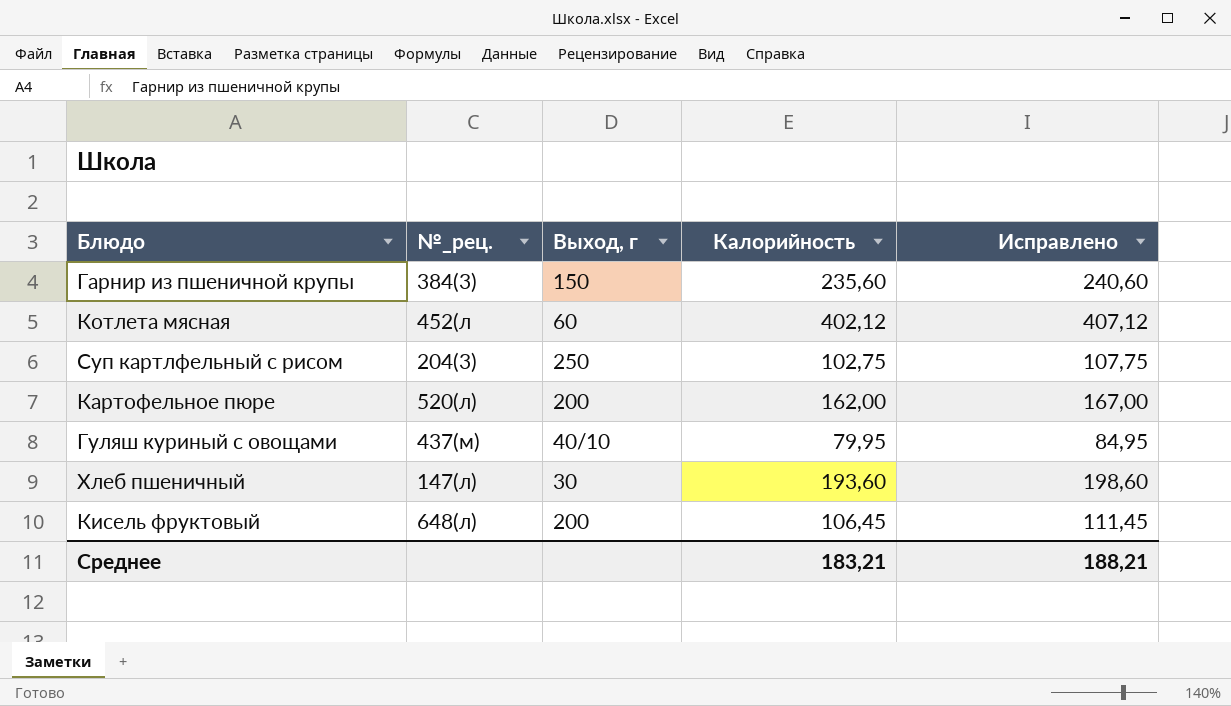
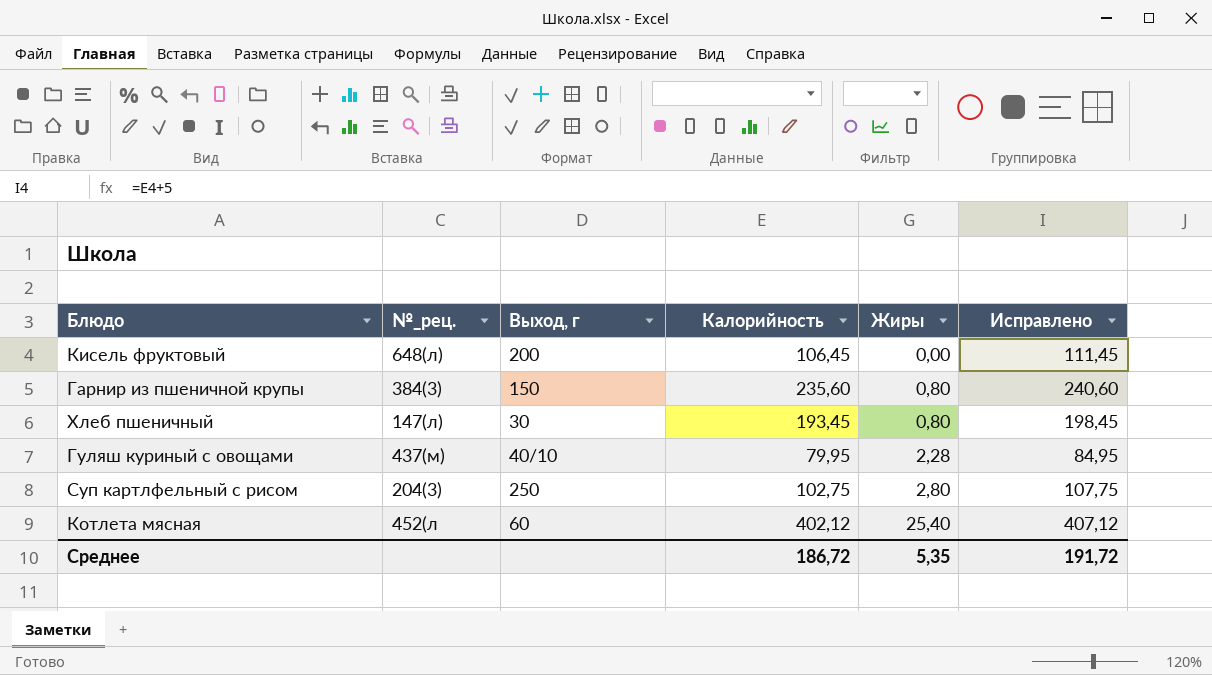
row order: none -> Жиры ascending
column Жиры | position: none -> 5
row Картофельное пюре: 520(л) | 200 | 162,00 | 167,00 -> none
Хлеб пшеничный | Калорийность: 193,60 -> 193,45
Хлеб пшеничный | Исправлено: 198,60 -> 198,45
Среднее | Калорийность: 183,21 -> 186,72
Среднее | Исправлено: 188,21 -> 191,72

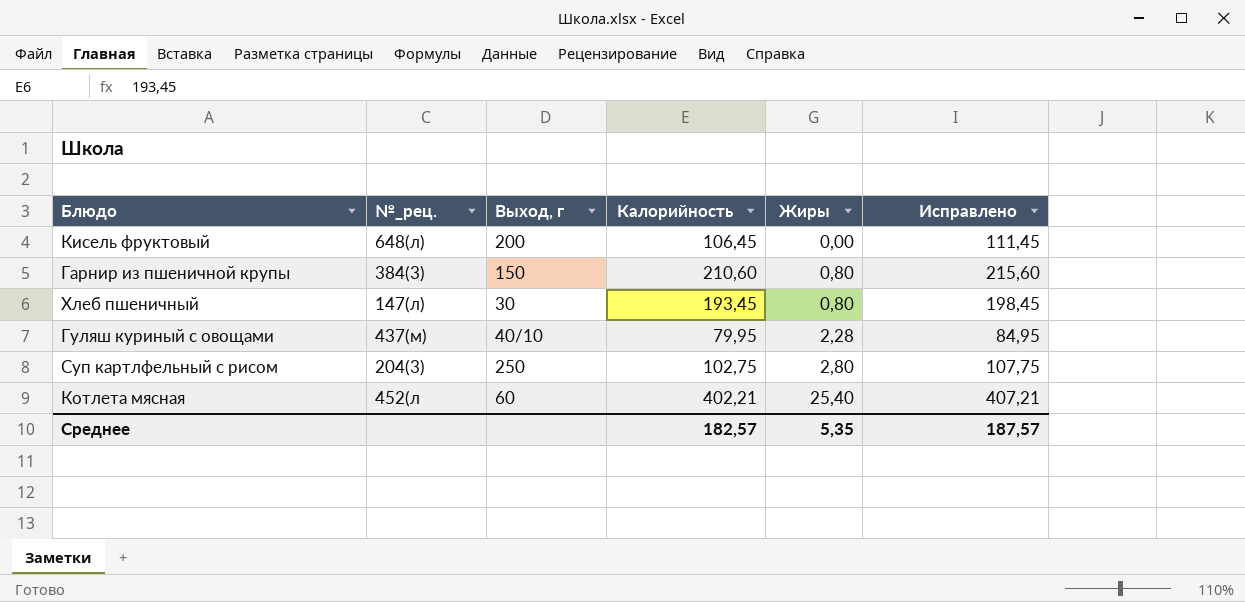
Гарнир из пшеничной крупы | Калорийность: 235,60 -> 210,60
Гарнир из пшеничной крупы | Исправлено: 240,60 -> 215,60
Котлета мясная | Калорийность: 402,12 -> 402,21
Котлета мясная | Исправлено: 407,12 -> 407,21
Среднее | Калорийность: 186,72 -> 182,57
Среднее | Исправлено: 191,72 -> 187,57

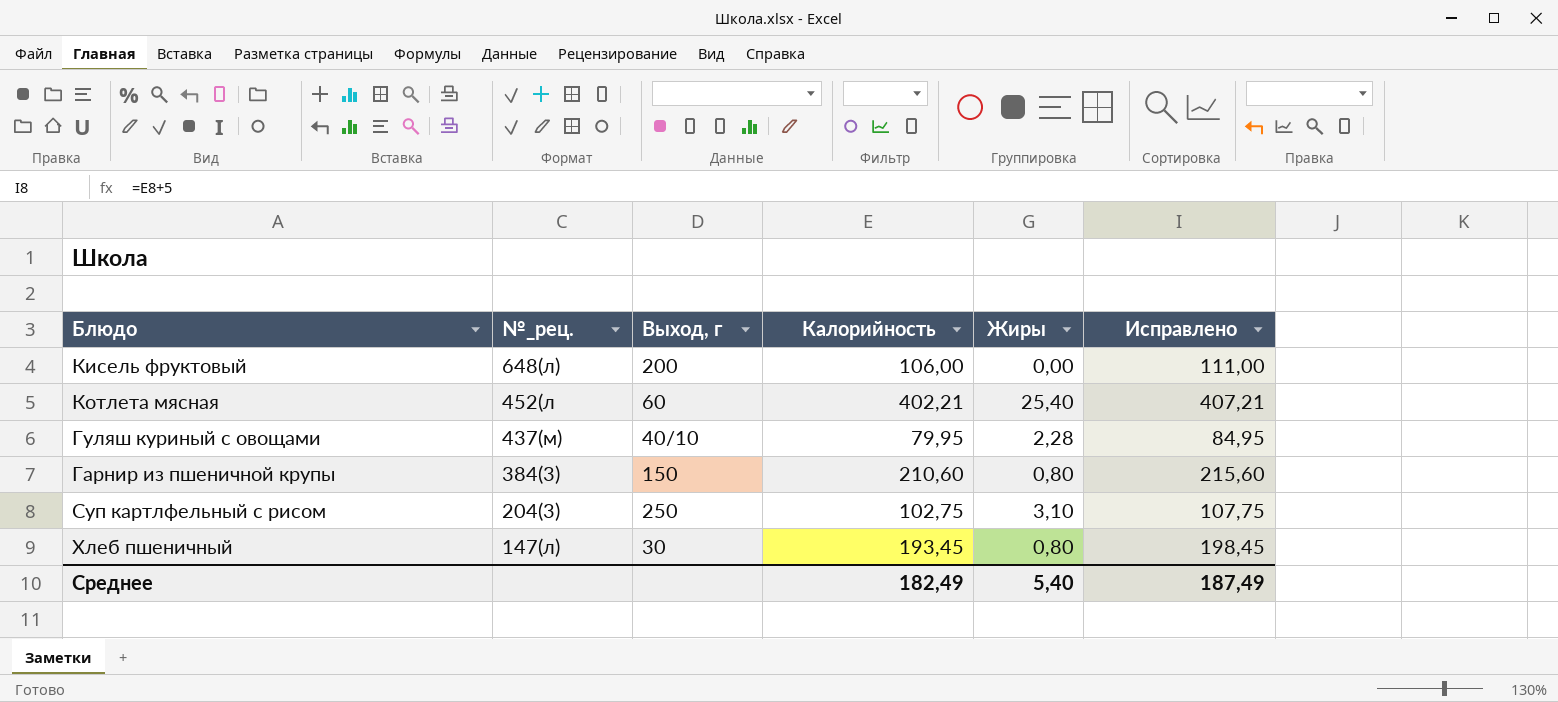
row order: Жиры ascending -> №_рец. descending
Кисель фруктовый | Калорийность: 106,45 -> 106,00
Кисель фруктовый | Исправлено: 111,45 -> 111,00
Суп картлфельный с рисом | Жиры: 2,80 -> 3,10
Среднее | Калорийность: 182,57 -> 182,49
Среднее | Жиры: 5,35 -> 5,40
Среднее | Исправлено: 187,57 -> 187,49

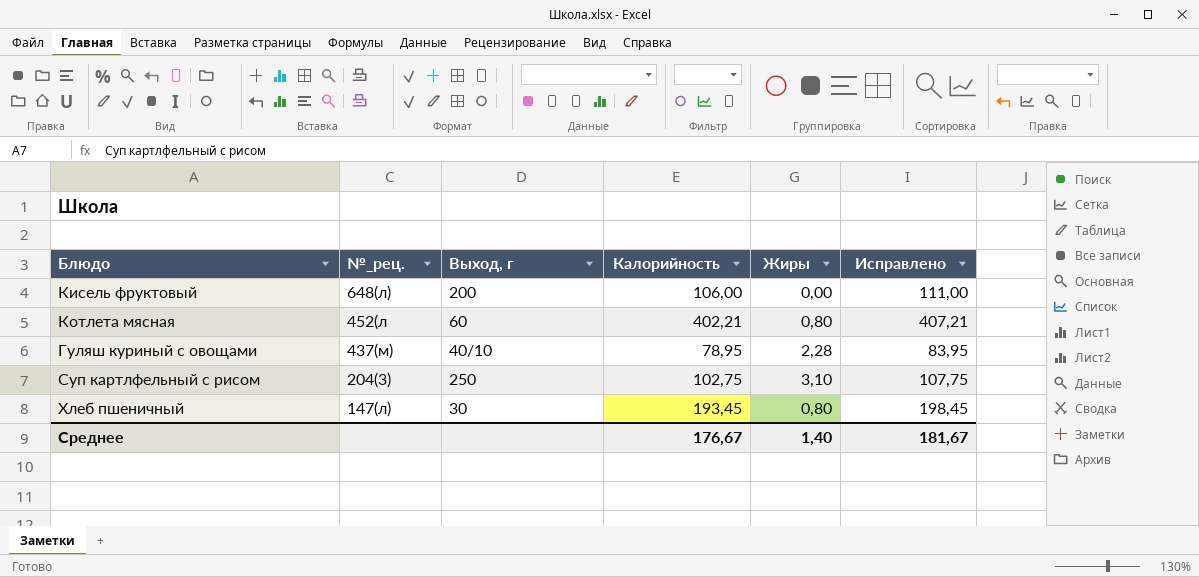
row Гарнир из пшеничной крупы: 384(3) | 150 | 210,60 | 0,80 | 215,60 -> none
Котлета мясная | Жиры: 25,40 -> 0,80
Гуляш куриный с овощами | Калорийность: 79,95 -> 78,95
Гуляш куриный с овощами | Исправлено: 84,95 -> 83,95
Среднее | Калорийность: 182,49 -> 176,67
Среднее | Жиры: 5,40 -> 1,40
Среднее | Исправлено: 187,49 -> 181,67

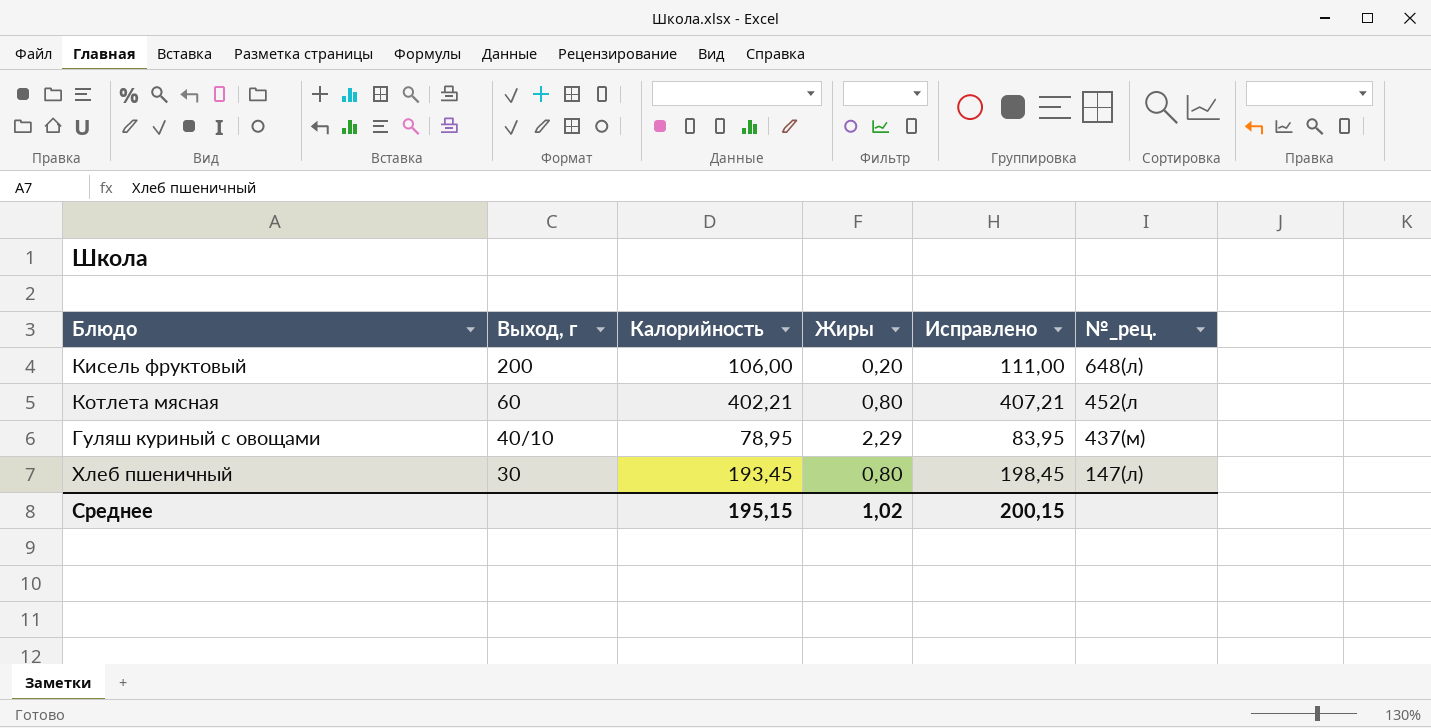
column №_рец. | position: 2 -> 6
row Суп картлфельный с рисом: 204(3) | 250 | 102,75 | 3,10 | 107,75 -> none
Кисель фруктовый | Жиры: 0,00 -> 0,20
Гуляш куриный с овощами | Жиры: 2,28 -> 2,29
Среднее | Калорийность: 176,67 -> 195,15
Среднее | Жиры: 1,40 -> 1,02
Среднее | Исправлено: 181,67 -> 200,15

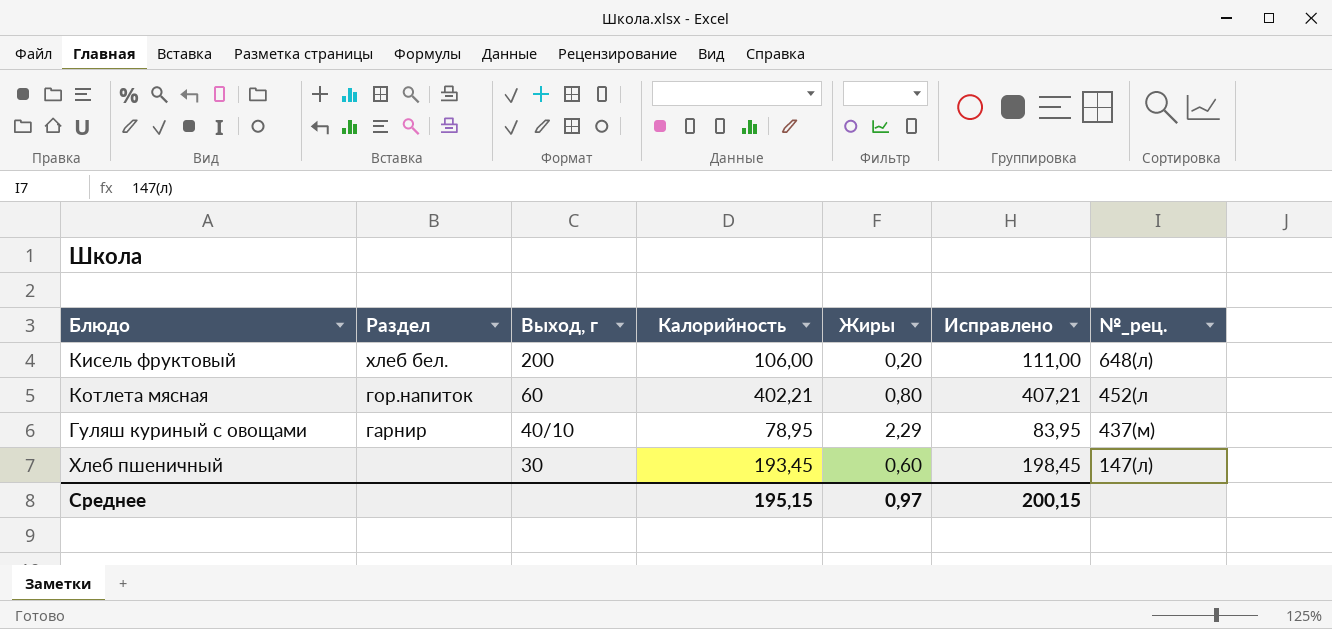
column Раздел | position: none -> 2
Хлеб пшеничный | Жиры: 0,80 -> 0,60
Среднее | Жиры: 1,02 -> 0,97

